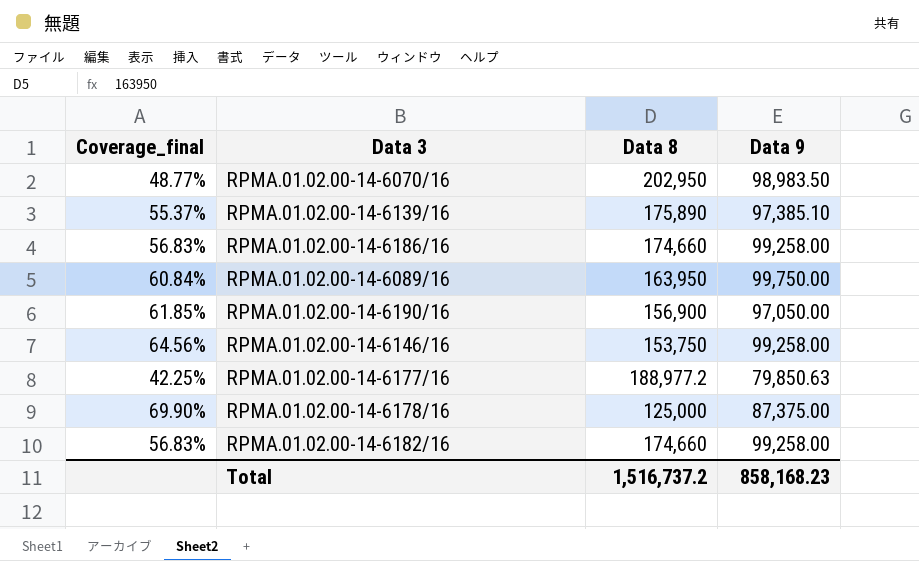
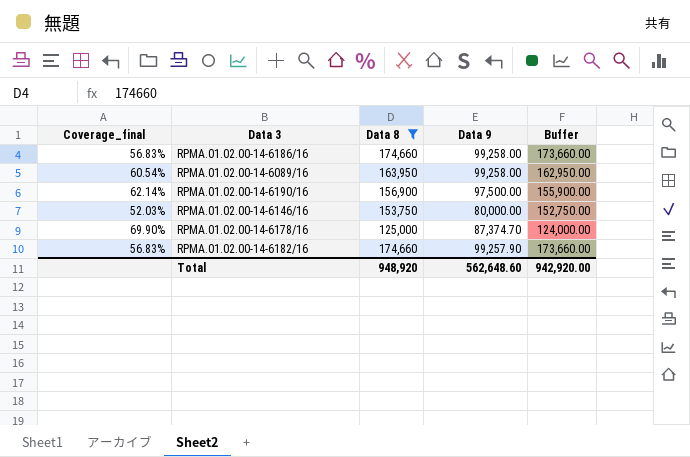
filter: none -> Data 8 <= 174,660
column Buffer | formula: none -> [Data 8] - 1000
RPMA.01.02.00-14-6089/16 | Coverage_final: 60.84% -> 60.54%
RPMA.01.02.00-14-6089/16 | Data 9: 99,750.00 -> 99,258.00
RPMA.01.02.00-14-6190/16 | Coverage_final: 61.85% -> 62.14%
RPMA.01.02.00-14-6190/16 | Data 9: 97,050.00 -> 97,500.00
RPMA.01.02.00-14-6146/16 | Coverage_final: 64.56% -> 52.03%
RPMA.01.02.00-14-6146/16 | Data 9: 99,258.00 -> 80,000.00
RPMA.01.02.00-14-6178/16 | Data 9: 87,375.00 -> 87,374.70
RPMA.01.02.00-14-6182/16 | Data 9: 99,258.00 -> 99,257.90
Total | Data 8: 1,516,737.2 -> 948,920
Total | Data 9: 858,168.23 -> 562,648.60

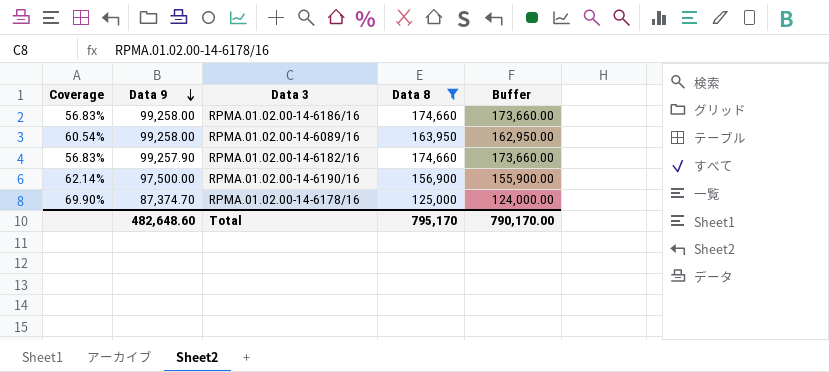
row order: none -> Data 9 descending
column name: Coverage_final -> Coverage
column Data 9 | position: 4 -> 2
row RPMA.01.02.00-14-6146/16: 52.03% | 153,750 | 80,000.00 | 152,750.00 -> none
Total | Data 9: 562,648.60 -> 482,648.60
Total | Data 8: 948,920 -> 795,170
Total | Buffer: 942,920.00 -> 790,170.00

